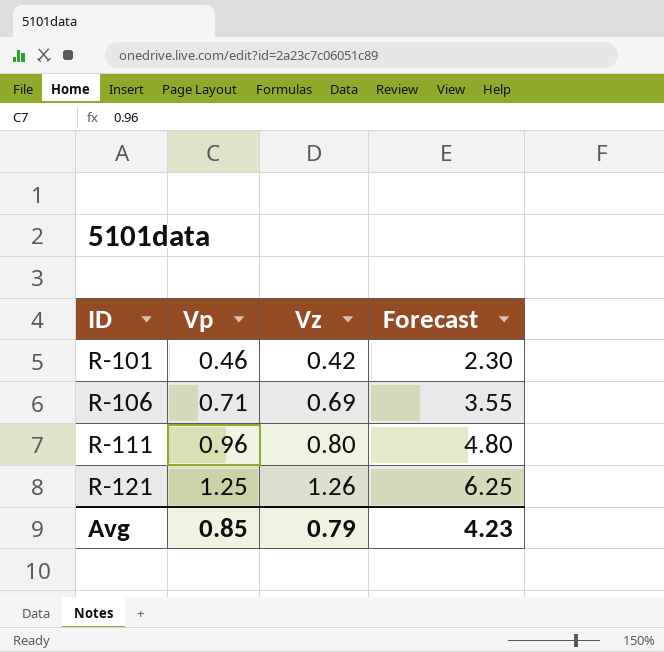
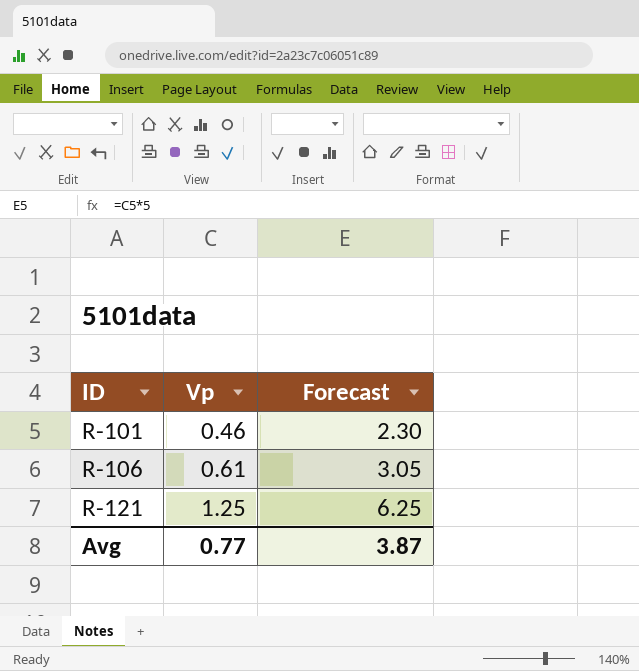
column Vz | position: 3 -> none
row R-111: 0.96 | 0.80 | 4.80 -> none
R-106 | Vp: 0.71 -> 0.61
R-106 | Forecast: 3.55 -> 3.05
Avg | Vp: 0.85 -> 0.77
Avg | Forecast: 4.23 -> 3.87

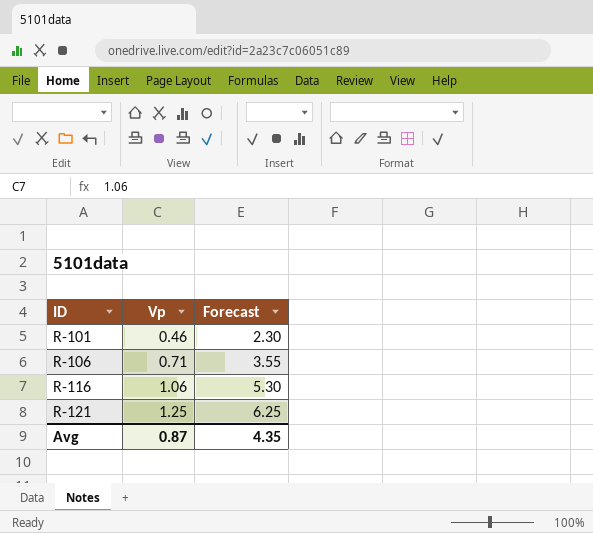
R-106 | Vp: 0.61 -> 0.71
R-106 | Forecast: 3.05 -> 3.55
row R-116: none -> 1.06 | 5.30
Avg | Vp: 0.77 -> 0.87
Avg | Forecast: 3.87 -> 4.35

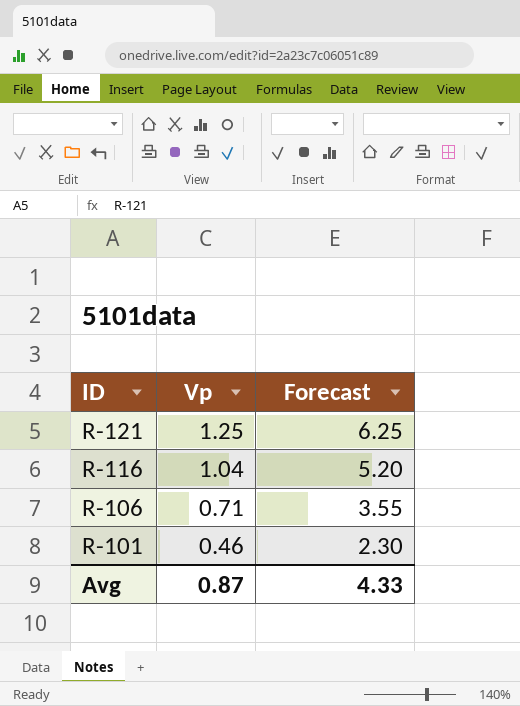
row order: ID ascending -> ID descending
R-116 | Vp: 1.06 -> 1.04
R-116 | Forecast: 5.30 -> 5.20
Avg | Forecast: 4.35 -> 4.33

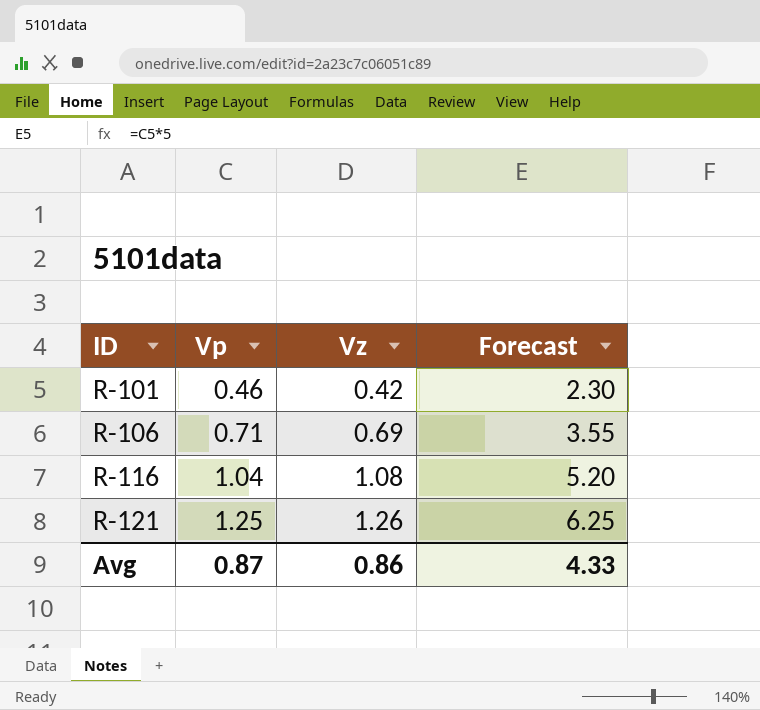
row order: ID descending -> ID ascending
column Vz | position: none -> 3

